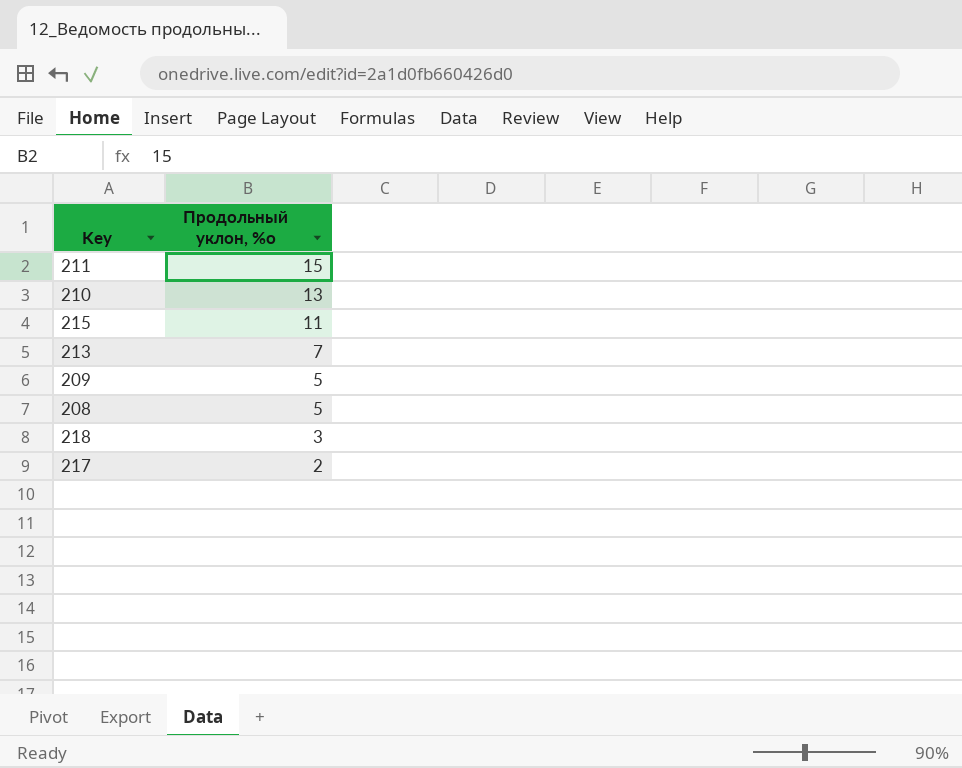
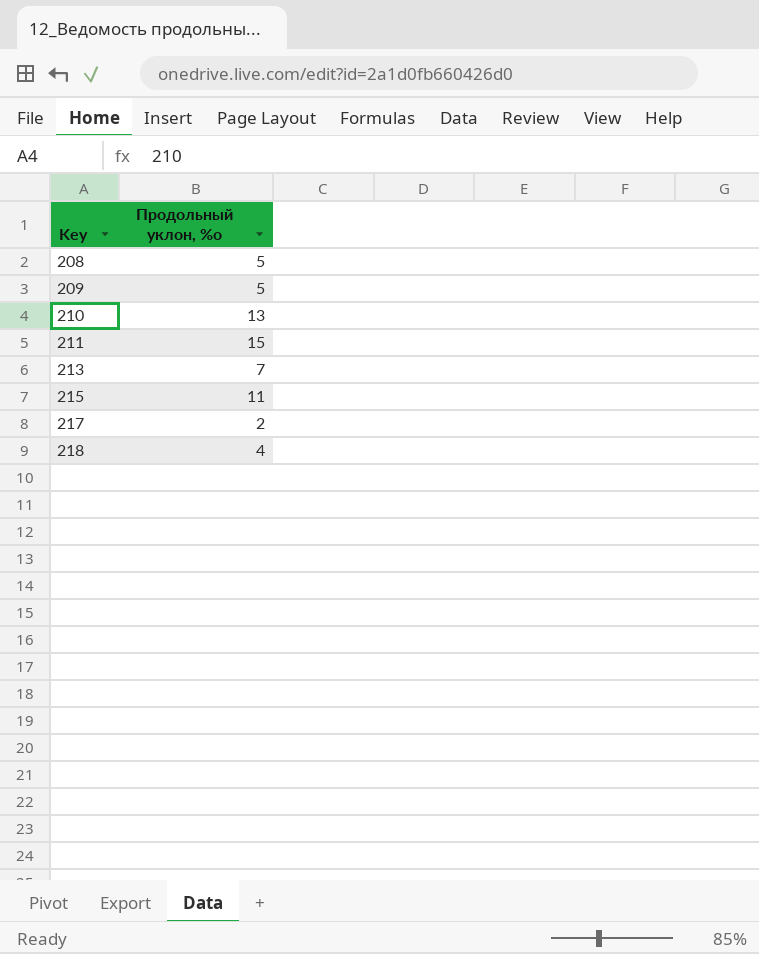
row order: Продольный уклон, %о descending -> Key ascending
218 | Продольный уклон, %о: 3 -> 4

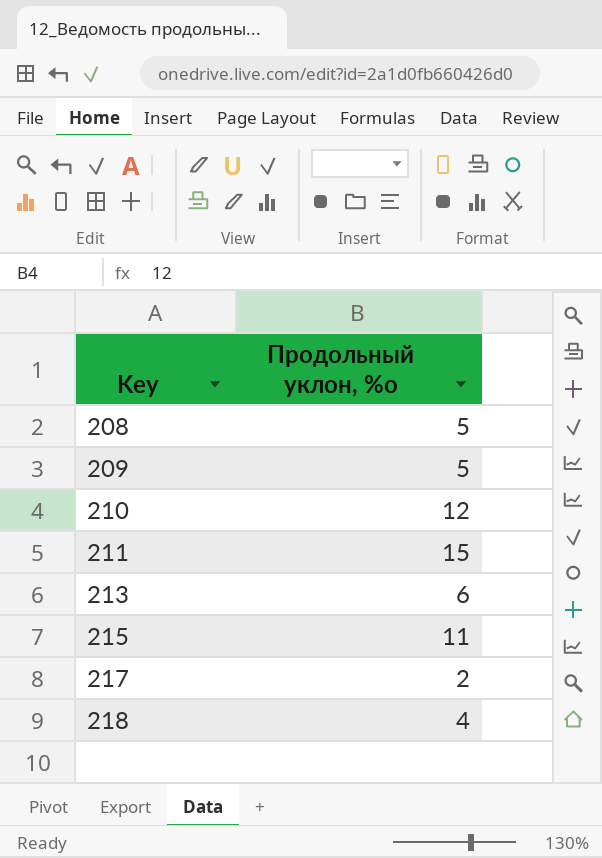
210 | Продольный уклон, %о: 13 -> 12
213 | Продольный уклон, %о: 7 -> 6

